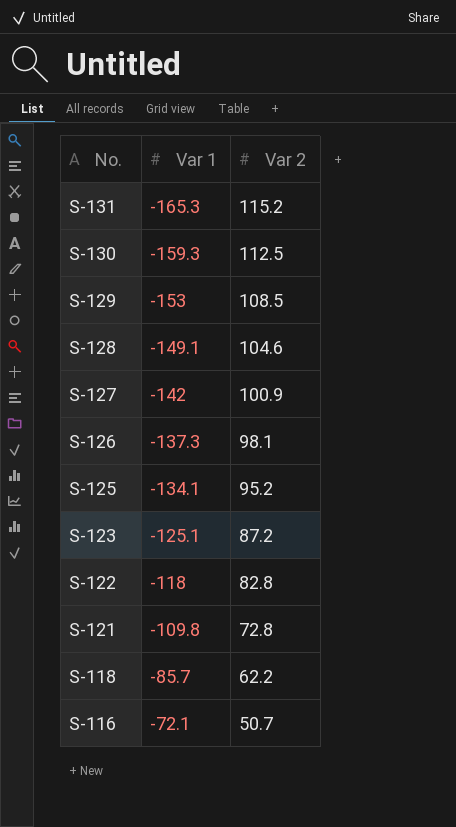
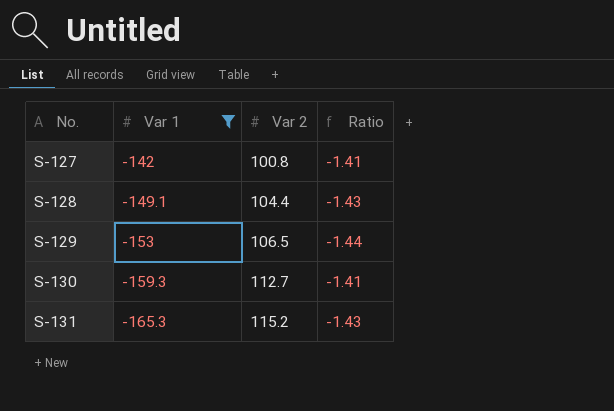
filter: none -> Var 1 <= -142
row order: No. descending -> No. ascending
column Ratio | formula: none -> [Var 1] / [Var 2]
S-127 | Var 2: 100.9 -> 100.8
S-128 | Var 2: 104.6 -> 104.4
S-129 | Var 2: 108.5 -> 106.5
S-130 | Var 2: 112.5 -> 112.7

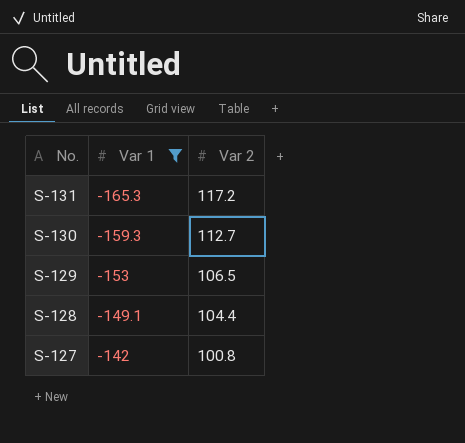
row order: No. ascending -> No. descending
column Ratio | formula: [Var 1] / [Var 2] -> none
S-131 | Var 2: 115.2 -> 117.2

